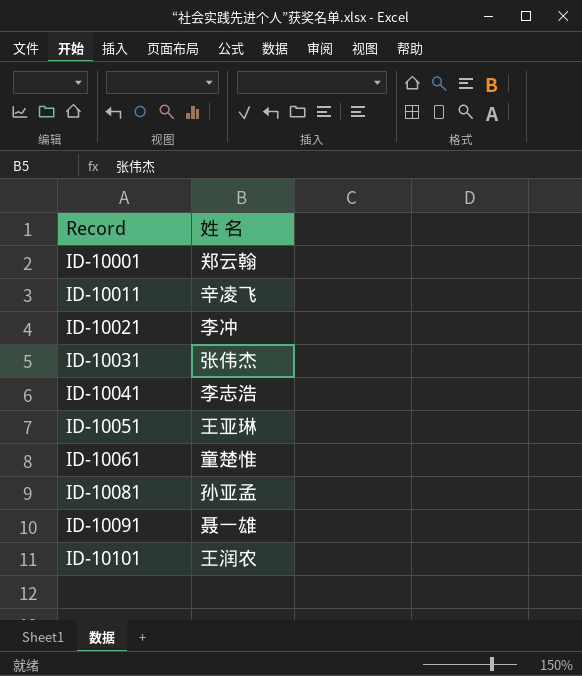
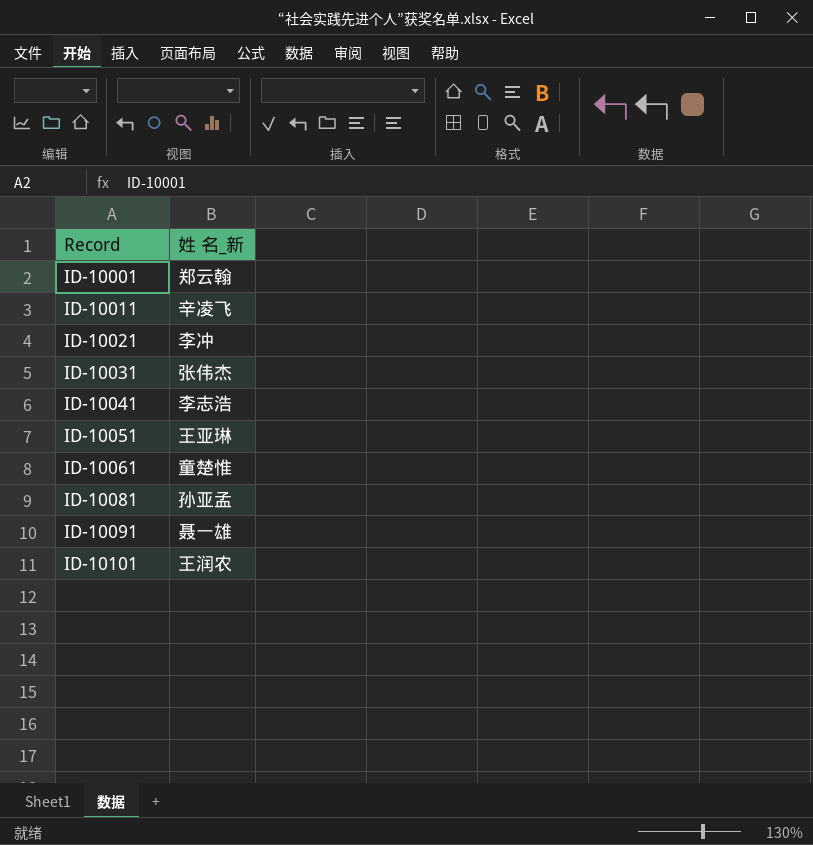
column name: 姓 名 -> 姓 名_新

